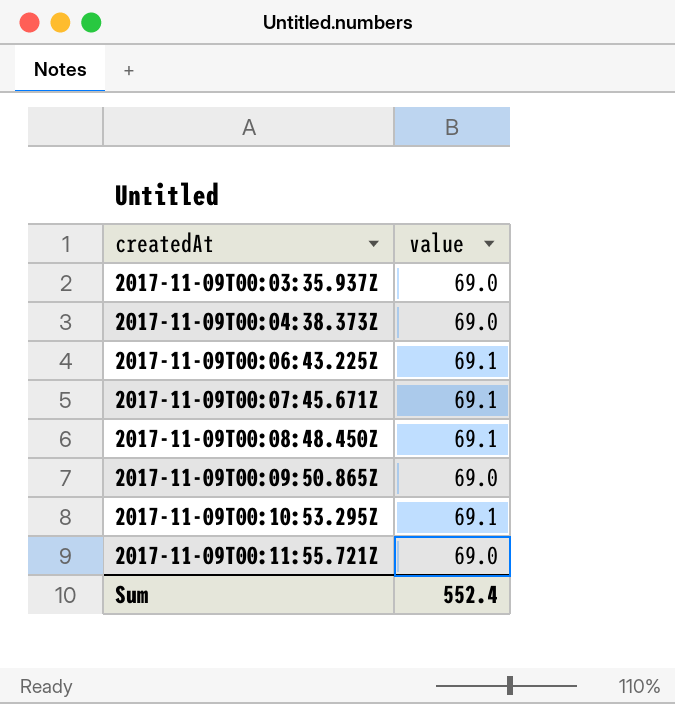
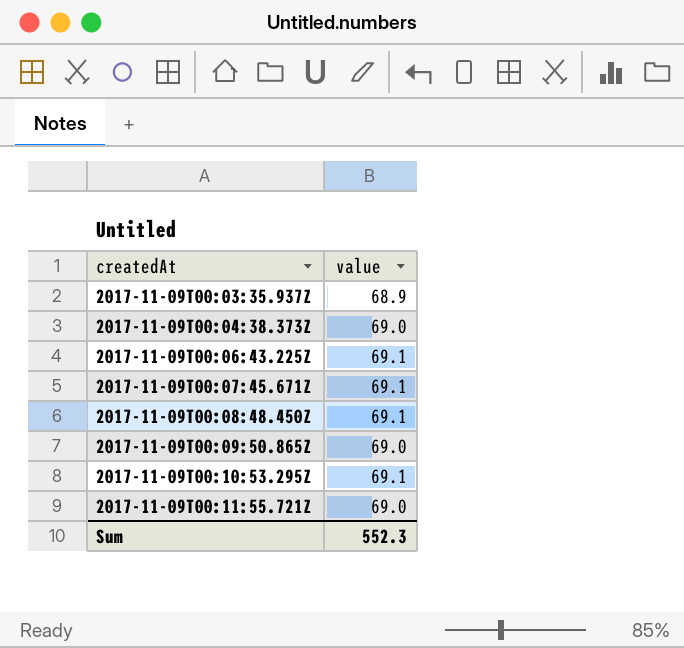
2017-11-09T00:03:35.937Z | value: 69.0 -> 68.9
Sum | value: 552.4 -> 552.3

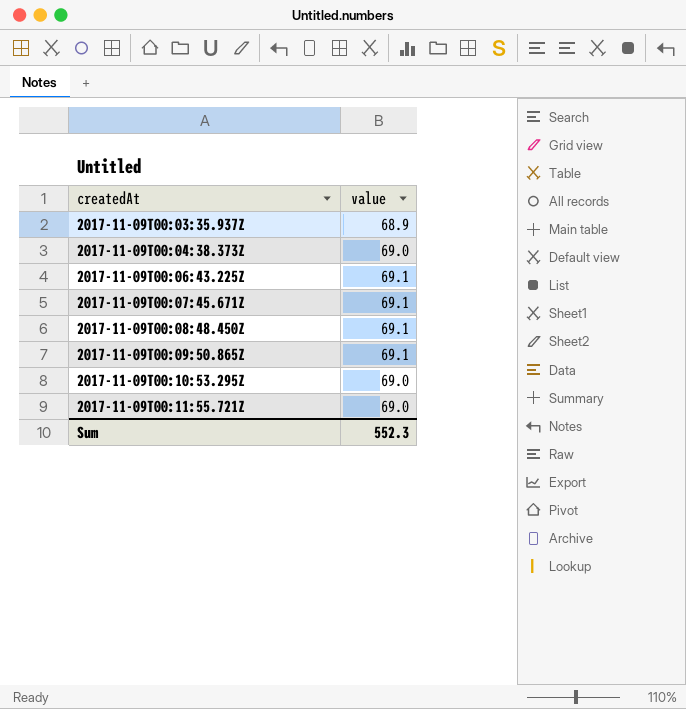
2017-11-09T00:09:50.865Z | value: 69.0 -> 69.1
2017-11-09T00:10:53.295Z | value: 69.1 -> 69.0

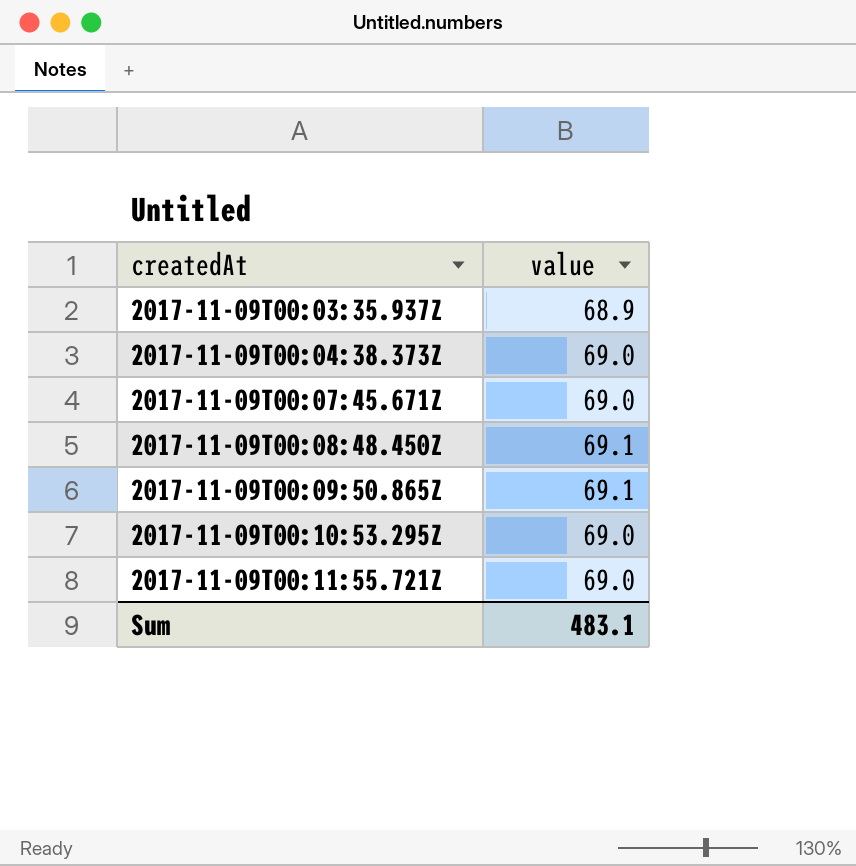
row 2017-11-09T00:06:43.225Z: 69.1 -> none
2017-11-09T00:07:45.671Z | value: 69.1 -> 69.0
Sum | value: 552.3 -> 483.1

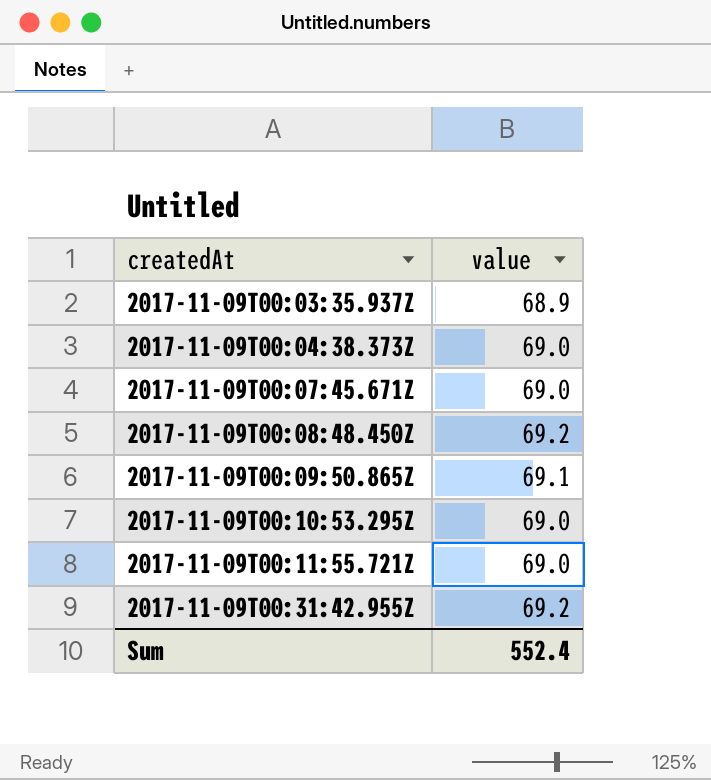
2017-11-09T00:08:48.450Z | value: 69.1 -> 69.2
row 2017-11-09T00:31:42.955Z: none -> 69.2
Sum | value: 483.1 -> 552.4

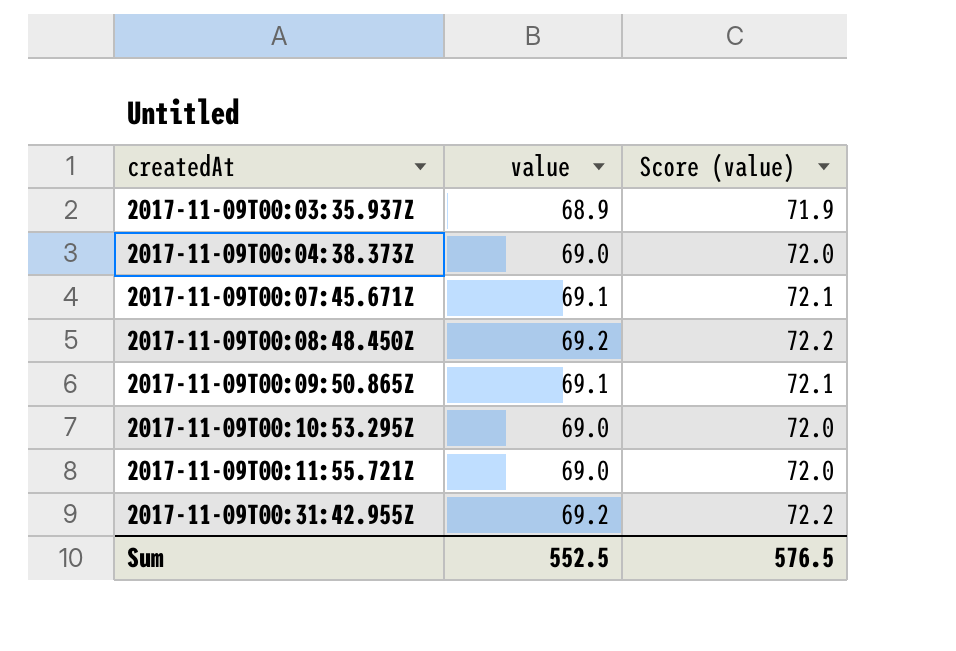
column Score (value) | formula: none -> [value] + 3
2017-11-09T00:07:45.671Z | value: 69.0 -> 69.1
Sum | value: 552.4 -> 552.5

